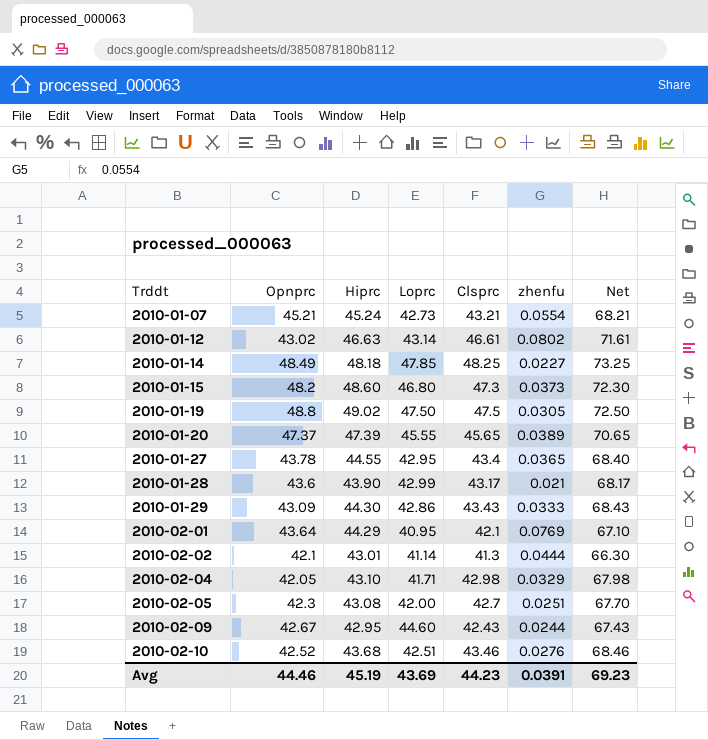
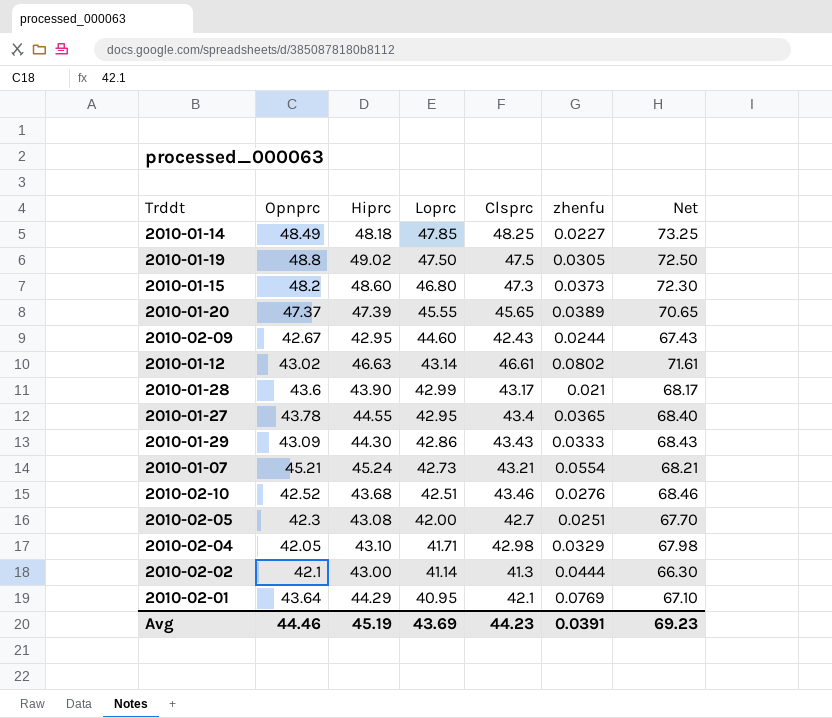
row order: Trddt ascending -> Loprc descending
2010-02-02 | Hiprc: 43.01 -> 43.00

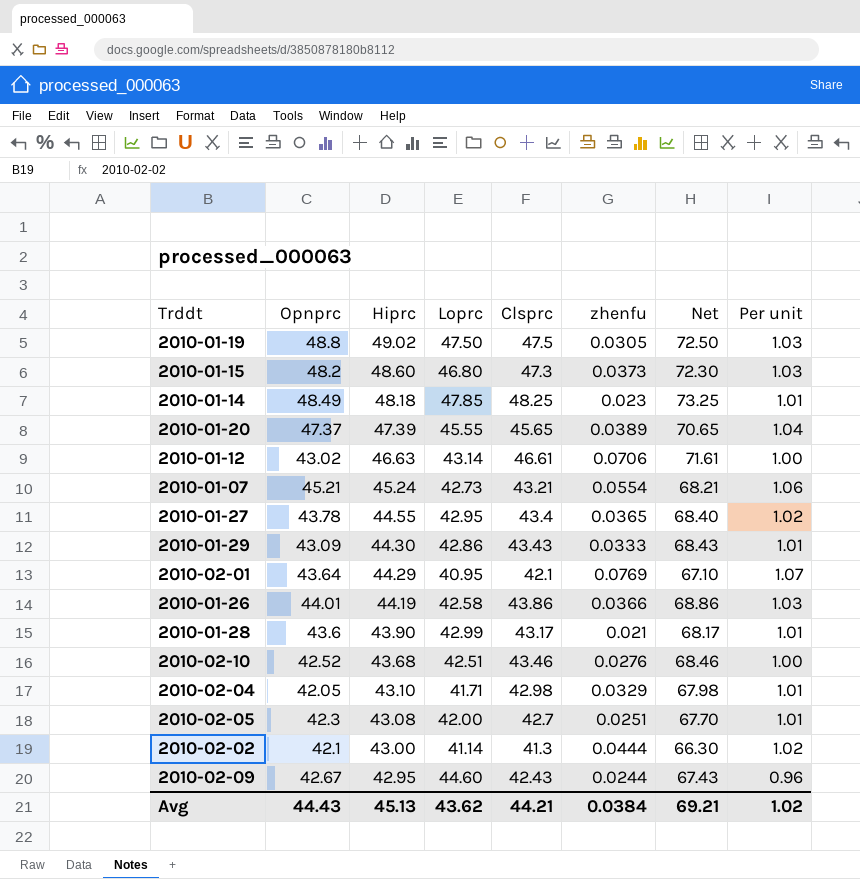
row order: Loprc descending -> Hiprc descending
column Per unit | formula: none -> [Opnprc] / [Loprc]
2010-01-14 | zhenfu: 0.0227 -> 0.023
2010-01-12 | zhenfu: 0.0802 -> 0.0706
row 2010-01-26: none -> 44.01 | 44.19 | 42.58 | 43.86 | 0.0366 | 68.86 | 1.03
Avg | Opnprc: 44.46 -> 44.43
Avg | Hiprc: 45.19 -> 45.13
Avg | Loprc: 43.69 -> 43.62
Avg | Clsprc: 44.23 -> 44.21
Avg | zhenfu: 0.0391 -> 0.0384
Avg | Net: 69.23 -> 69.21

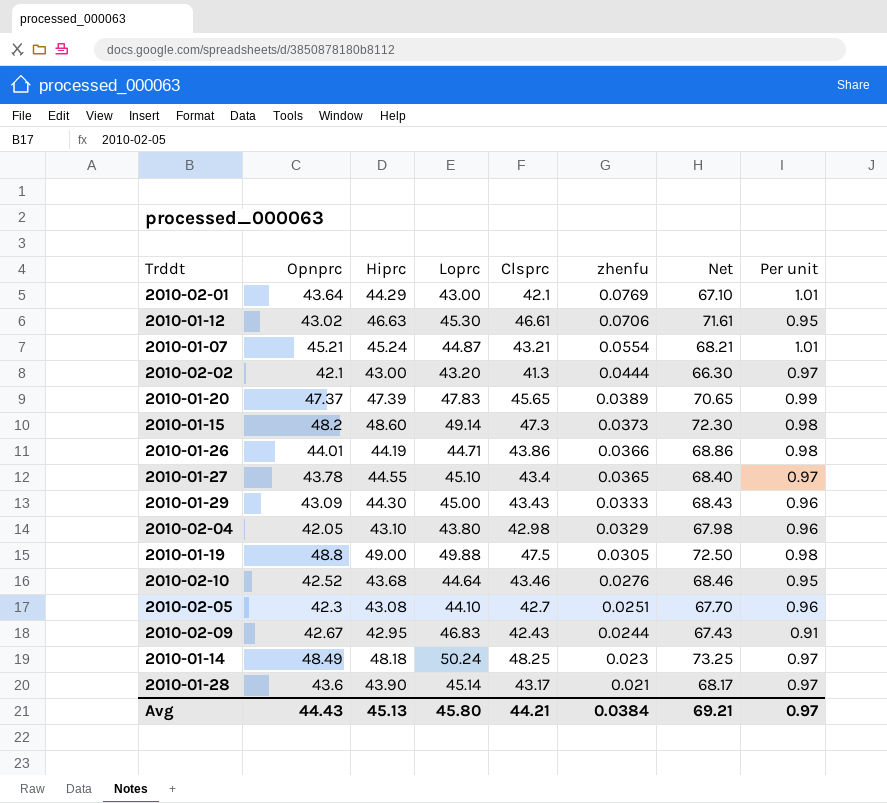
row order: Hiprc descending -> zhenfu descending
2010-02-01 | Loprc: 40.95 -> 43.00
2010-02-01 | Per unit: 1.07 -> 1.01
2010-01-12 | Loprc: 43.14 -> 45.30
2010-01-12 | Per unit: 1.00 -> 0.95
2010-01-07 | Loprc: 42.73 -> 44.87
2010-01-07 | Per unit: 1.06 -> 1.01
2010-02-02 | Loprc: 41.14 -> 43.20
2010-02-02 | Per unit: 1.02 -> 0.97
2010-01-20 | Loprc: 45.55 -> 47.83
2010-01-20 | Per unit: 1.04 -> 0.99
2010-01-15 | Loprc: 46.80 -> 49.14
2010-01-15 | Per unit: 1.03 -> 0.98
2010-01-26 | Loprc: 42.58 -> 44.71
2010-01-26 | Per unit: 1.03 -> 0.98
2010-01-27 | Loprc: 42.95 -> 45.10
2010-01-27 | Per unit: 1.02 -> 0.97
2010-01-29 | Loprc: 42.86 -> 45.00
2010-01-29 | Per unit: 1.01 -> 0.96
2010-02-04 | Loprc: 41.71 -> 43.80
2010-02-04 | Per unit: 1.01 -> 0.96
2010-01-19 | Hiprc: 49.02 -> 49.00
2010-01-19 | Loprc: 47.50 -> 49.88
2010-01-19 | Per unit: 1.03 -> 0.98
2010-02-10 | Loprc: 42.51 -> 44.64
2010-02-10 | Per unit: 1.00 -> 0.95
2010-02-05 | Loprc: 42.00 -> 44.10
2010-02-05 | Per unit: 1.01 -> 0.96
2010-02-09 | Loprc: 44.60 -> 46.83
2010-02-09 | Per unit: 0.96 -> 0.91
2010-01-14 | Loprc: 47.85 -> 50.24
2010-01-14 | Per unit: 1.01 -> 0.97
2010-01-28 | Loprc: 42.99 -> 45.14
2010-01-28 | Per unit: 1.01 -> 0.97
Avg | Loprc: 43.62 -> 45.80
Avg | Per unit: 1.02 -> 0.97

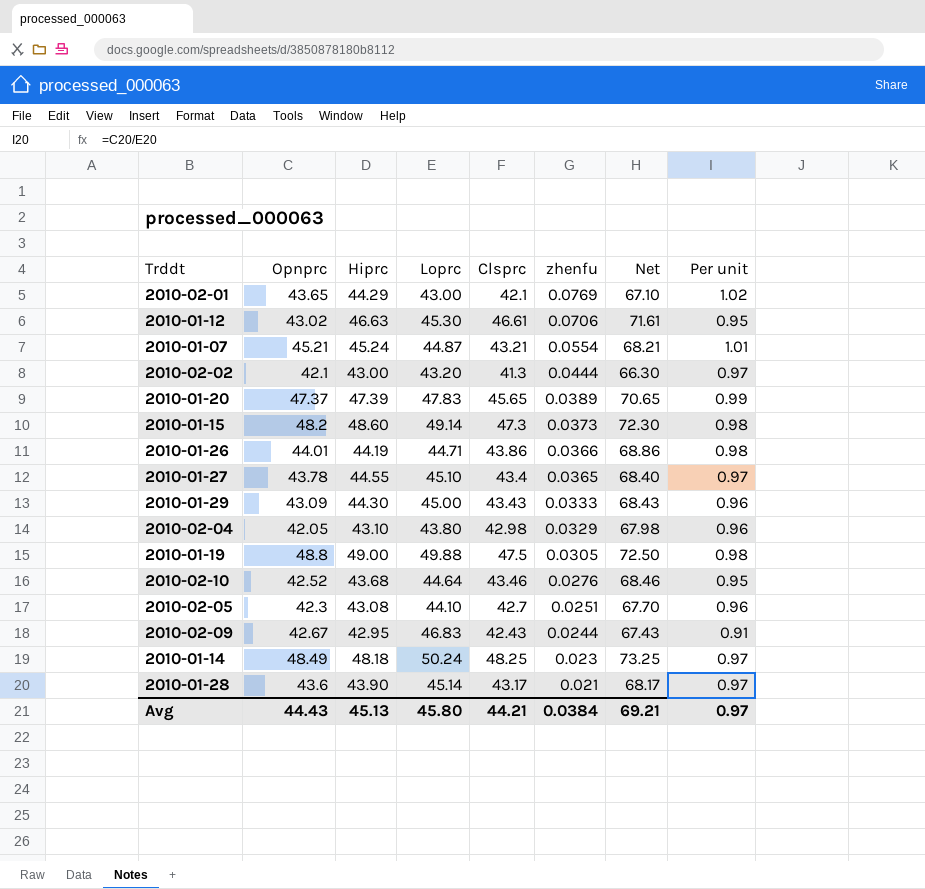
2010-02-01 | Opnprc: 43.64 -> 43.65
2010-02-01 | Per unit: 1.01 -> 1.02

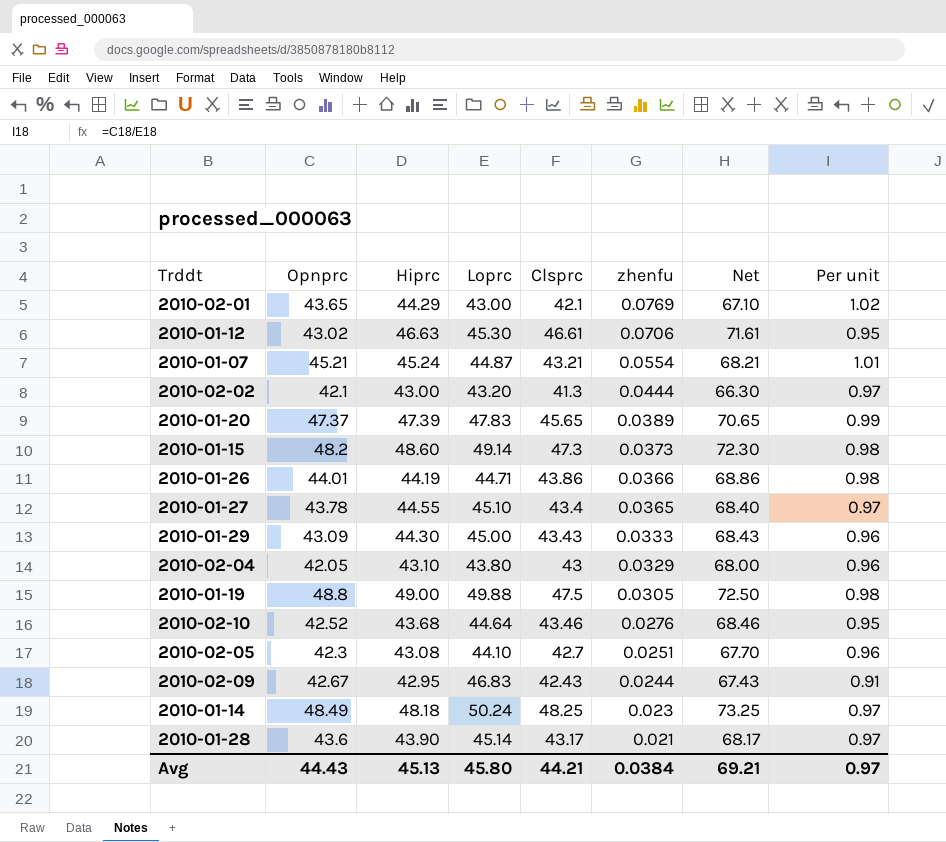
2010-02-04 | Clsprc: 42.98 -> 43
2010-02-04 | Net: 67.98 -> 68.00

